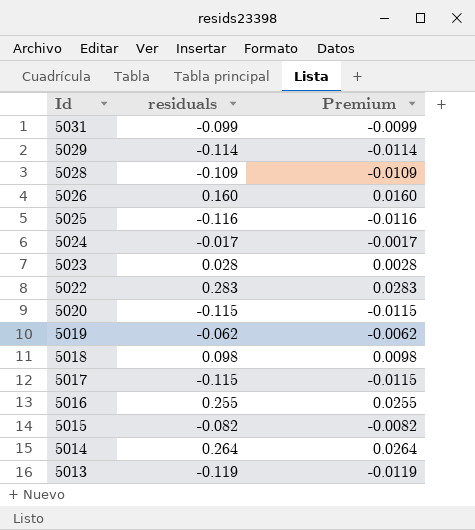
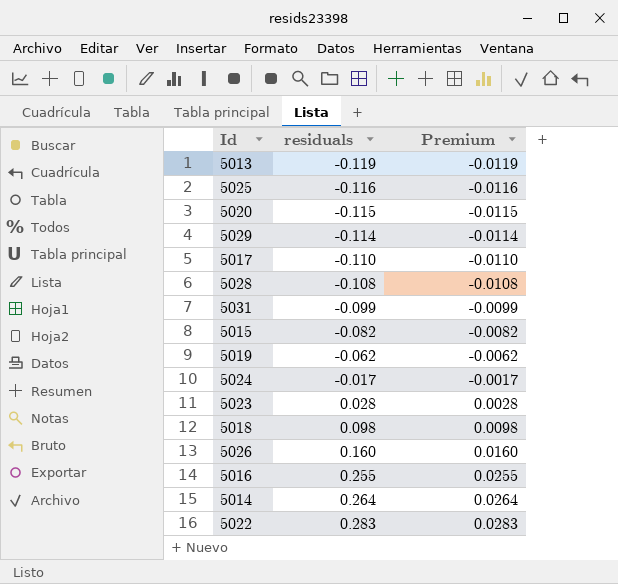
row order: Id descending -> residuals ascending
5017 | residuals: -0.115 -> -0.110
5017 | Premium: -0.0115 -> -0.0110
5028 | residuals: -0.109 -> -0.108
5028 | Premium: -0.0109 -> -0.0108

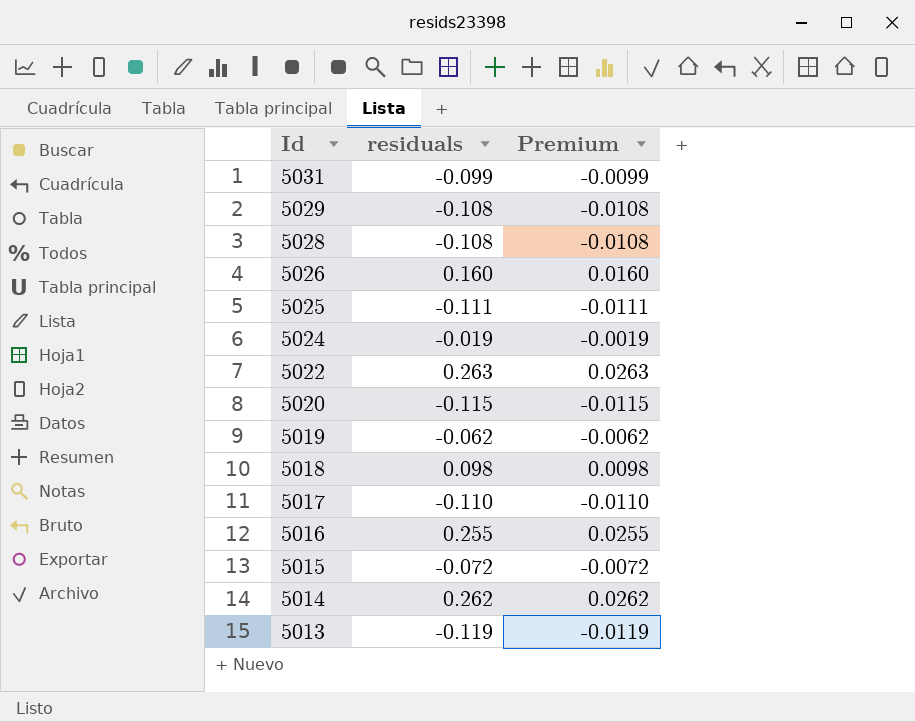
row order: residuals ascending -> Id descending
row 5023: 0.028 | 0.0028 -> none
5029 | residuals: -0.114 -> -0.108
5029 | Premium: -0.0114 -> -0.0108
5025 | residuals: -0.116 -> -0.111
5025 | Premium: -0.0116 -> -0.0111
5024 | residuals: -0.017 -> -0.019
5024 | Premium: -0.0017 -> -0.0019
5022 | residuals: 0.283 -> 0.263
5022 | Premium: 0.0283 -> 0.0263
5015 | residuals: -0.082 -> -0.072
5015 | Premium: -0.0082 -> -0.0072
5014 | residuals: 0.264 -> 0.262
5014 | Premium: 0.0264 -> 0.0262

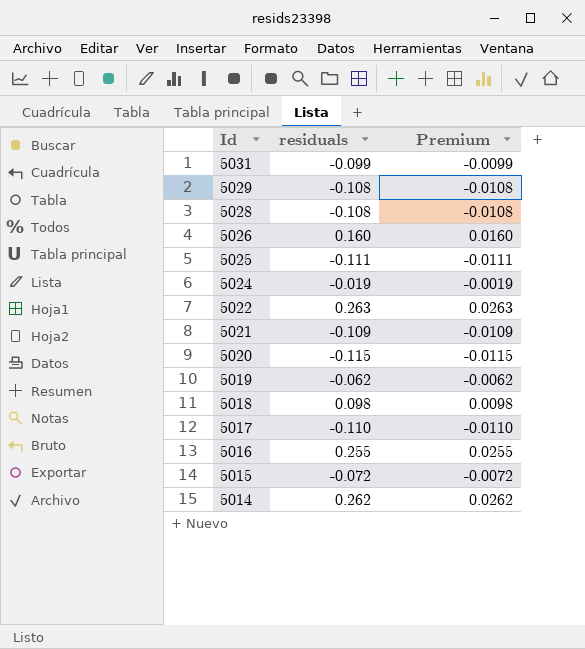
row 5013: -0.119 | -0.0119 -> none
row 5021: none -> -0.109 | -0.0109

